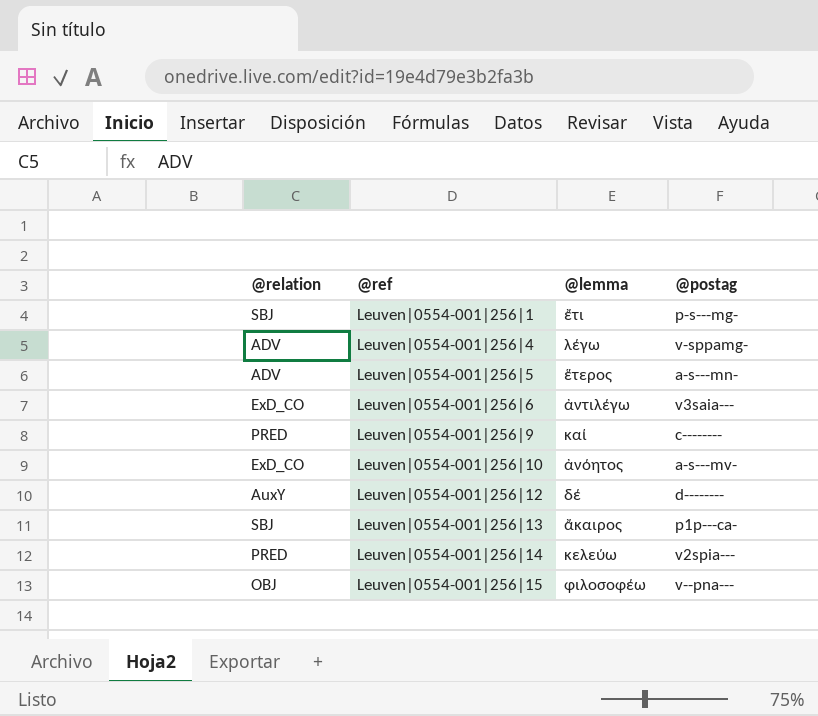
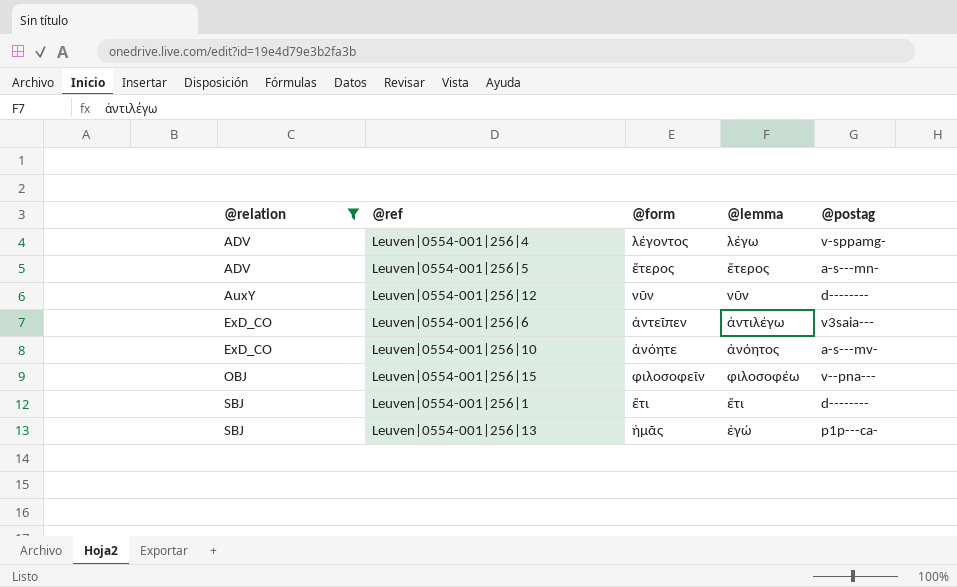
filter: none -> @relation != PRED
row order: @ref ascending -> @relation ascending
column @form | position: none -> 3
Leuven|0554-001|256|12 | @lemma: δέ -> νῦν
Leuven|0554-001|256|1 | @postag: p-s---mg- -> d--------
Leuven|0554-001|256|13 | @lemma: ἄκαιρος -> ἐγώ

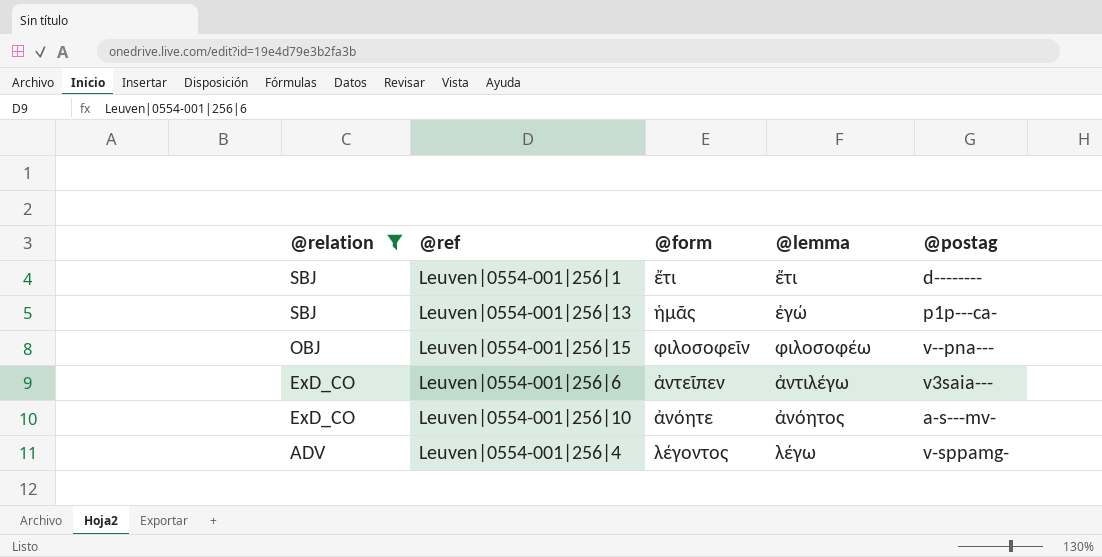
row order: @relation ascending -> @relation descending
row Leuven|0554-001|256|5: ADV | ἕτερος | ἕτερος | a-s---mn- -> none
row Leuven|0554-001|256|12: AuxY | νῦν | νῦν | d-------- -> none

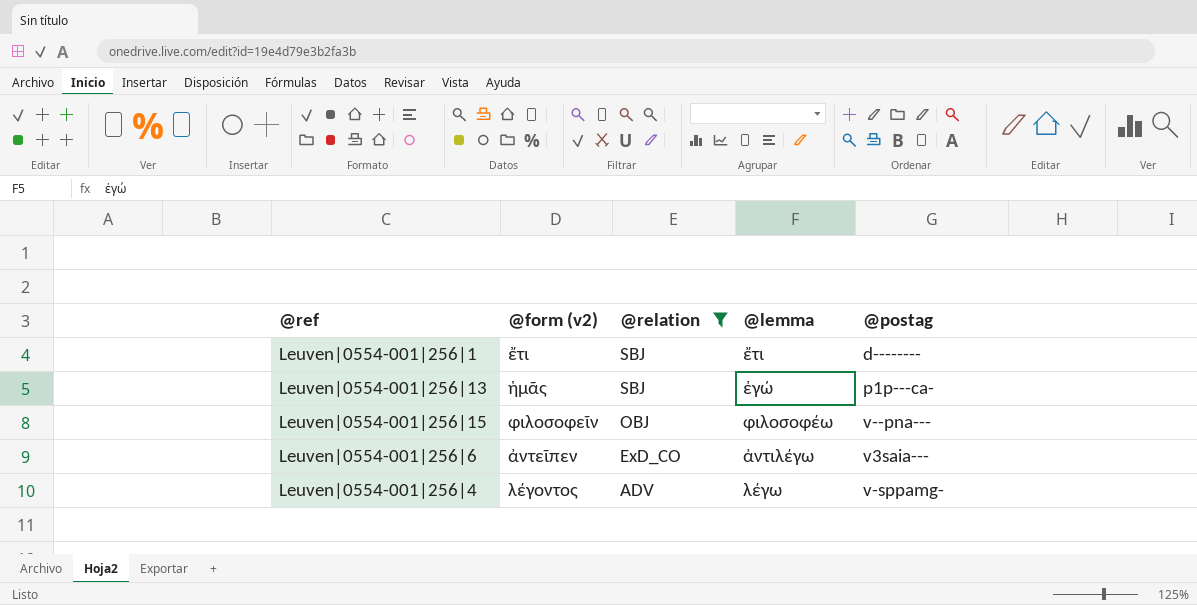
column name: @form -> @form (v2)
column @relation | position: 1 -> 3
row Leuven|0554-001|256|10: ExD_CO | ἀνόητε | ἀνόητος | a-s---mv- -> none

